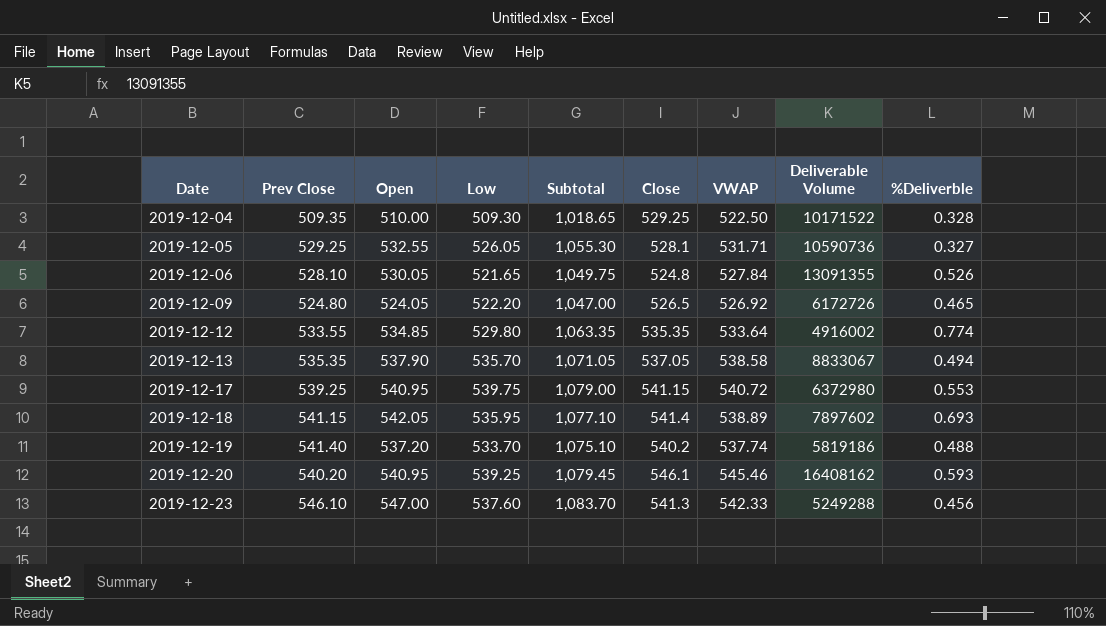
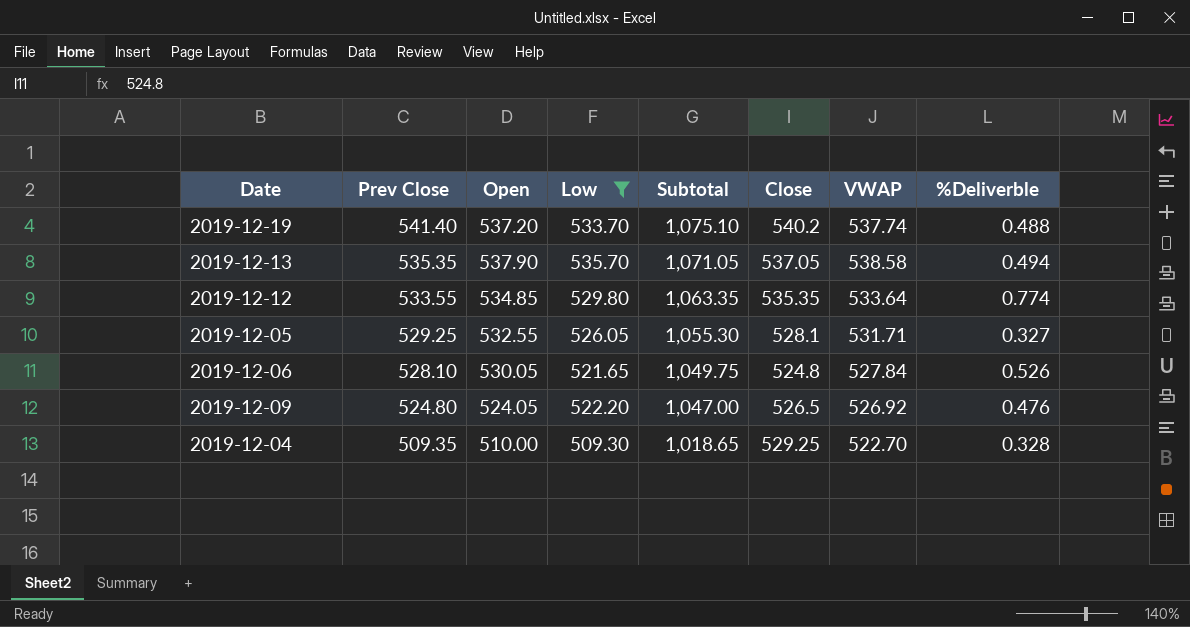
filter: none -> Low <= 535.70
row order: Date ascending -> Prev Close descending
column Deliverable Volume | position: 8 -> none
2019-12-09 | %Deliverble: 0.465 -> 0.476
2019-12-04 | VWAP: 522.50 -> 522.70

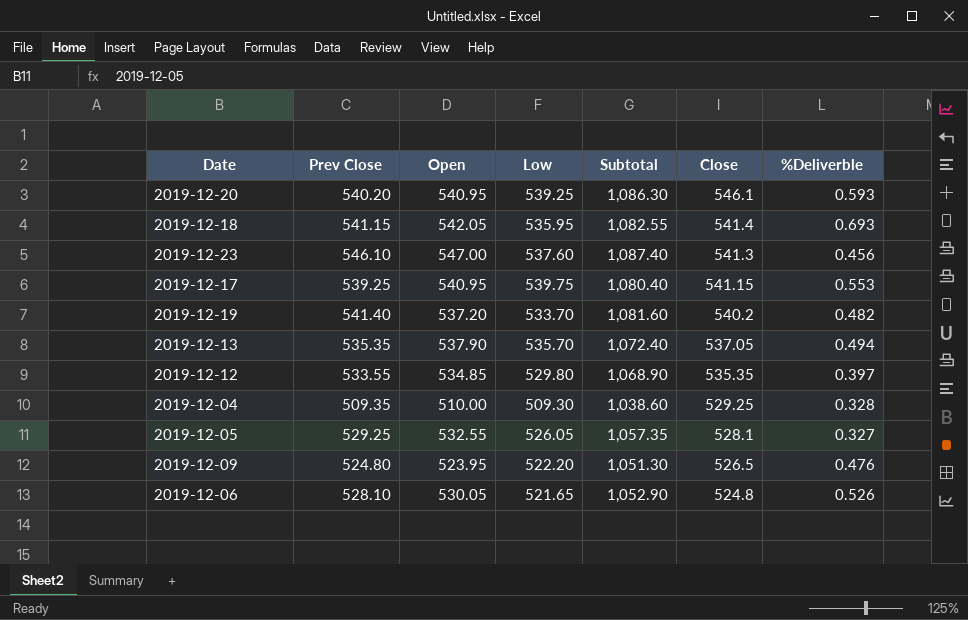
filter: Low <= 535.70 -> none
row order: Prev Close descending -> Close descending
column VWAP | position: 7 -> none
column Subtotal | formula: [Prev Close] + [Low] -> [Prev Close] + [Close]
2019-12-19 | %Deliverble: 0.488 -> 0.482
2019-12-12 | %Deliverble: 0.774 -> 0.397
2019-12-09 | Open: 524.05 -> 523.95

